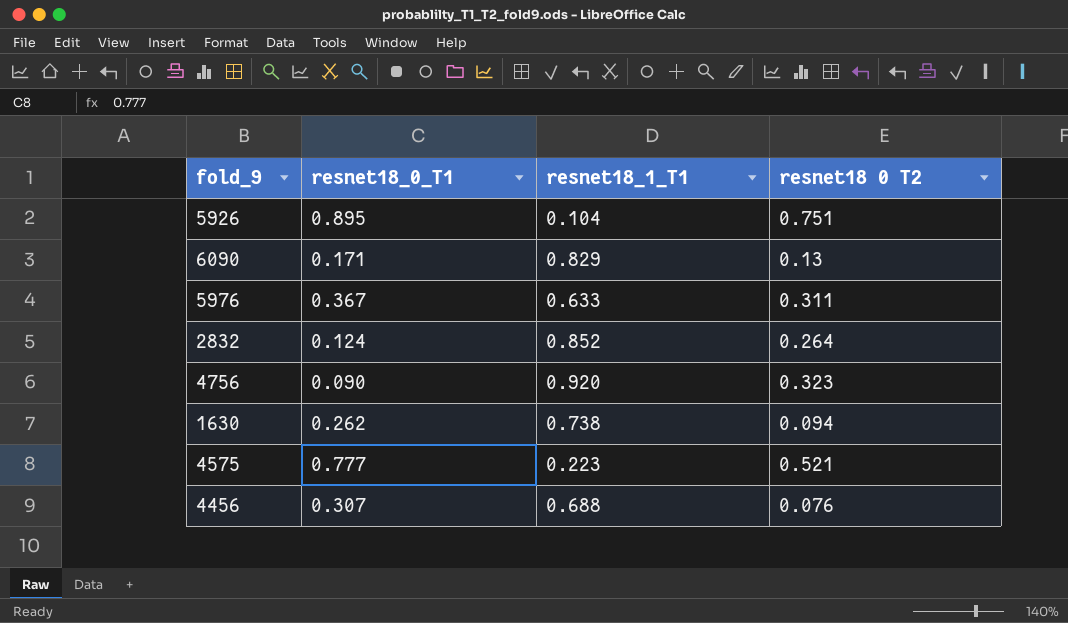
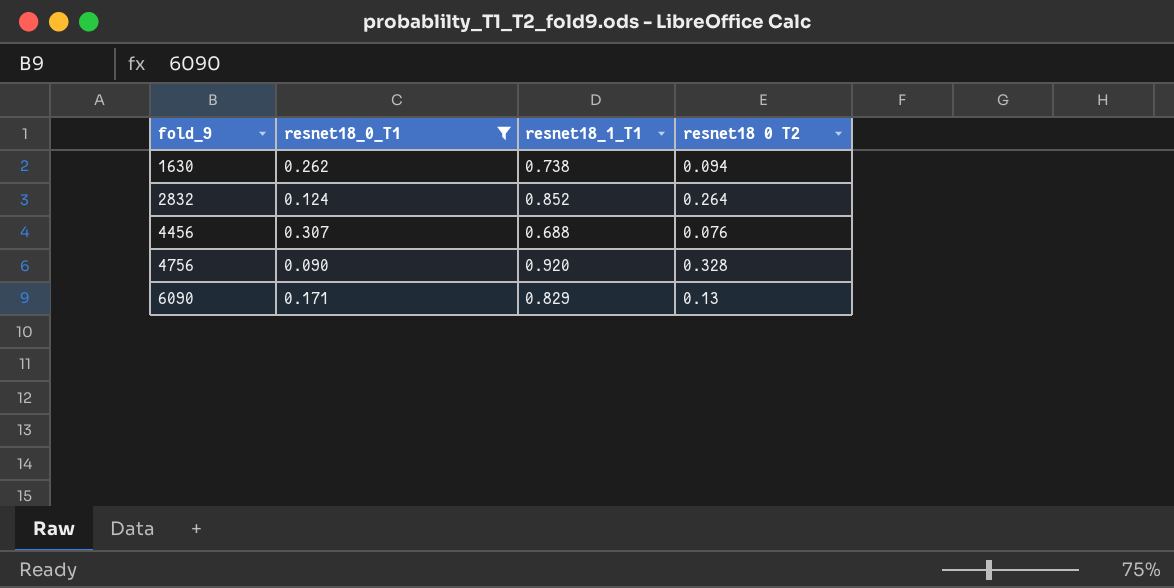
filter: none -> resnet18_0_T1 <= 0.307
row order: none -> fold_9 ascending
4756 | resnet18 0 T2: 0.323 -> 0.328

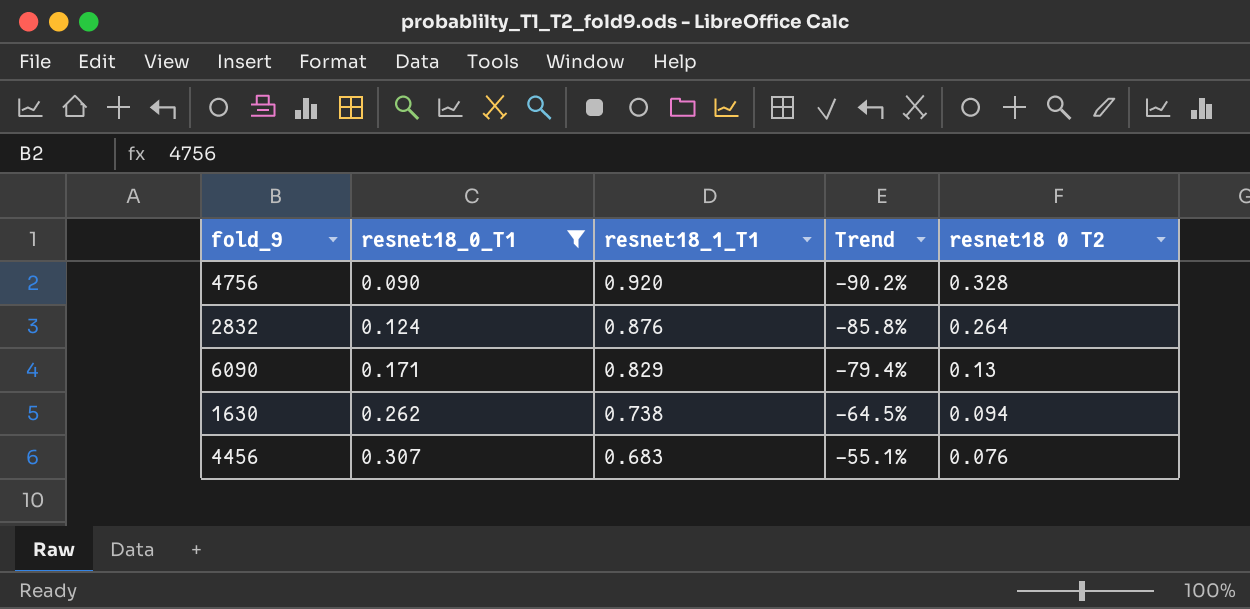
row order: fold_9 ascending -> resnet18_0_T1 ascending
column Trend | formula: none -> ([resnet18_0_T1] - [resnet18_1_T1]) / [resnet18_1_T1]
2832 | resnet18_1_T1: 0.852 -> 0.876
4456 | resnet18_1_T1: 0.688 -> 0.683

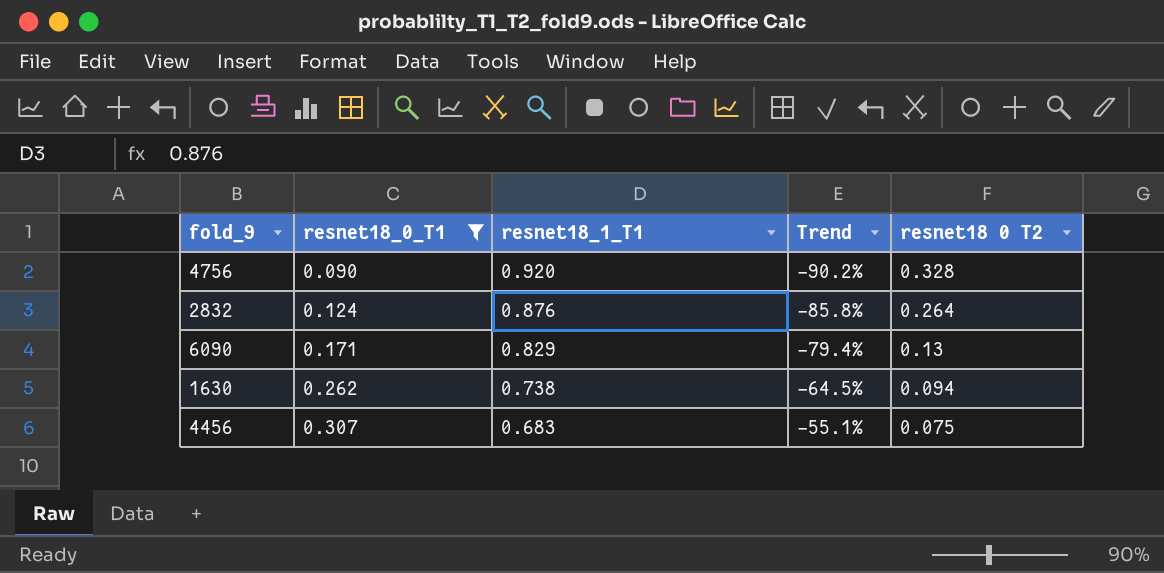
4456 | resnet18 0 T2: 0.076 -> 0.075

